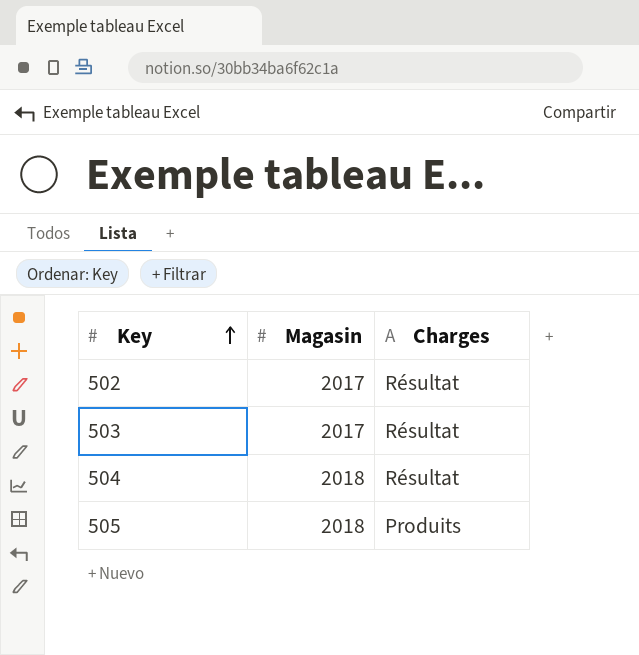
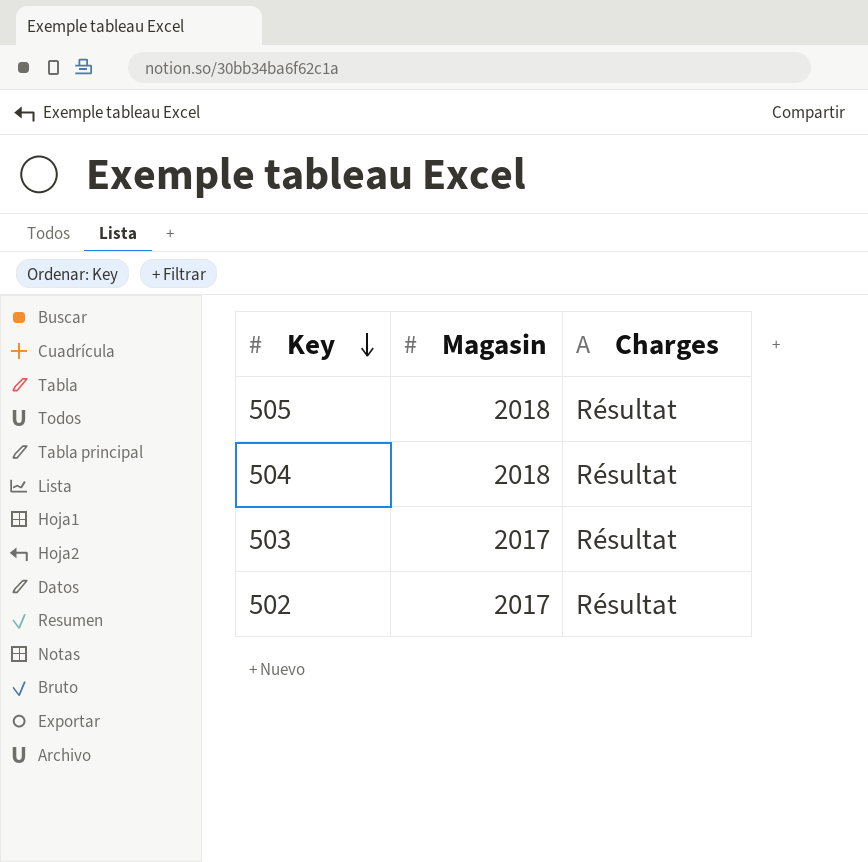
row order: Key ascending -> Key descending
505 | Charges: Produits -> Résultat

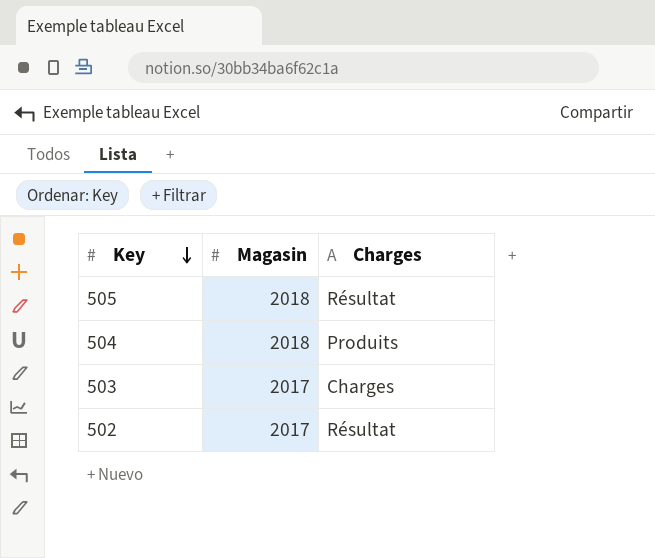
504 | Charges: Résultat -> Produits
503 | Charges: Résultat -> Charges

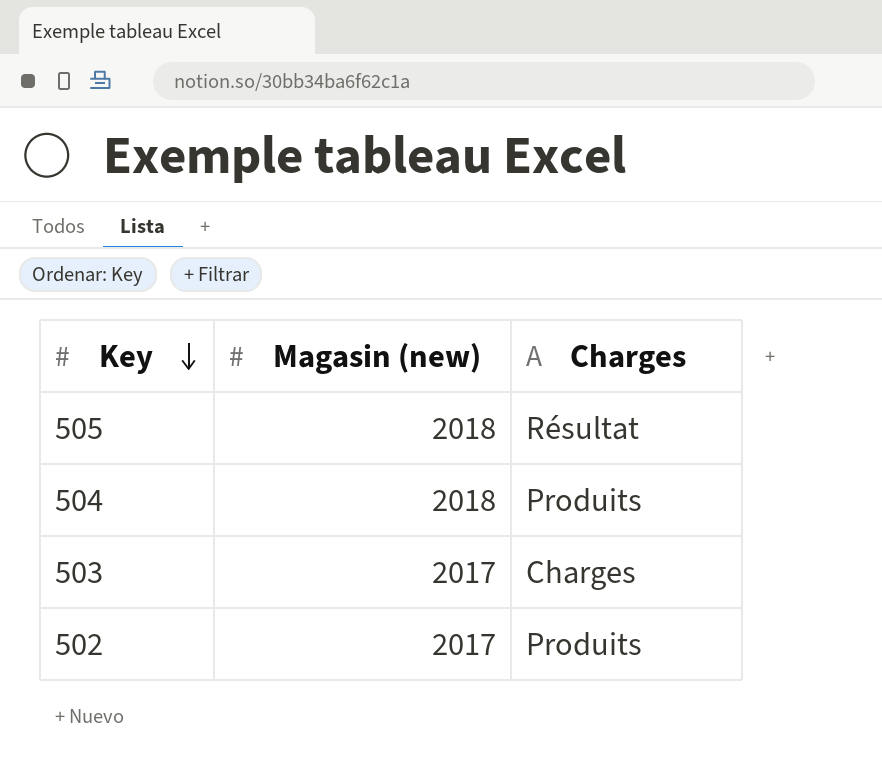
column name: Magasin -> Magasin (new)
502 | Charges: Résultat -> Produits

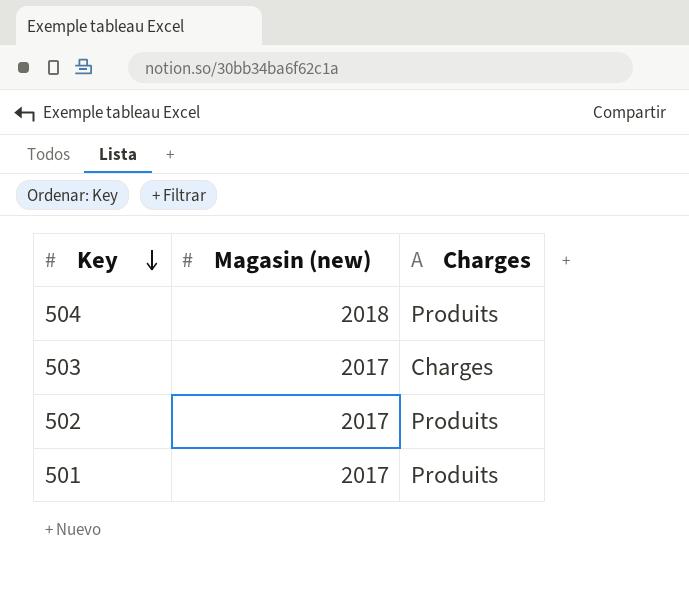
row 505: 2018 | Résultat -> none
row 501: none -> 2017 | Produits

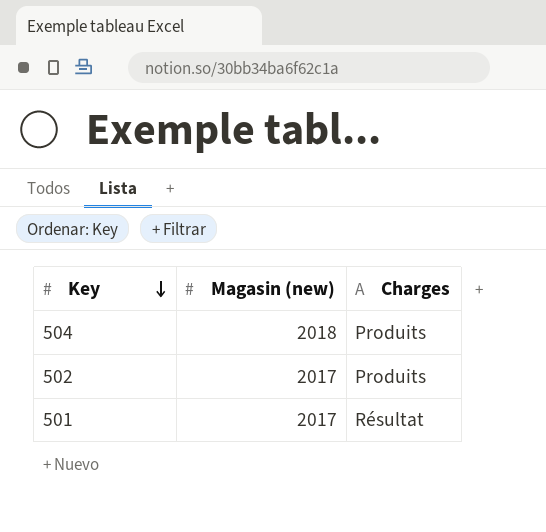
row 503: 2017 | Charges -> none
501 | Charges: Produits -> Résultat

